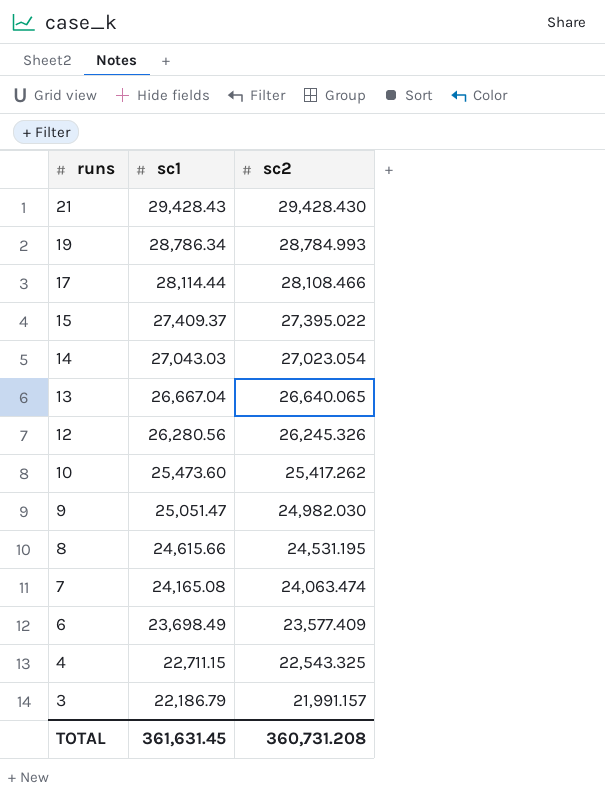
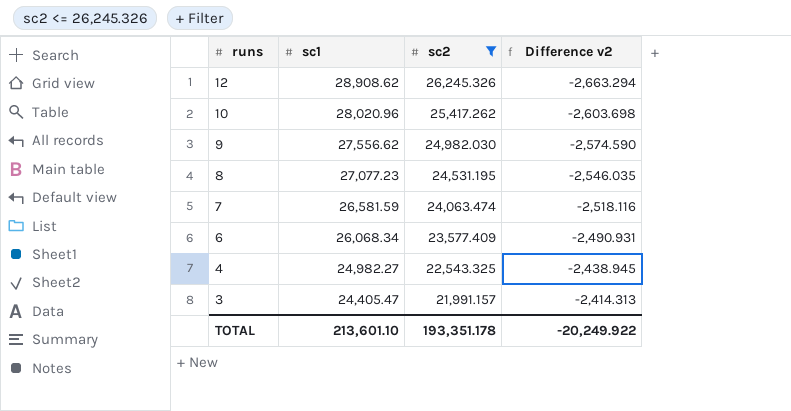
filter: none -> sc2 <= 26,245.326
column Difference v2 | formula: none -> [sc2] - [sc1]
12 | sc1: 26,280.56 -> 28,908.62
10 | sc1: 25,473.60 -> 28,020.96
9 | sc1: 25,051.47 -> 27,556.62
8 | sc1: 24,615.66 -> 27,077.23
7 | sc1: 24,165.08 -> 26,581.59
6 | sc1: 23,698.49 -> 26,068.34
4 | sc1: 22,711.15 -> 24,982.27
3 | sc1: 22,186.79 -> 24,405.47
TOTAL | sc1: 361,631.45 -> 213,601.10
TOTAL | sc2: 360,731.208 -> 193,351.178

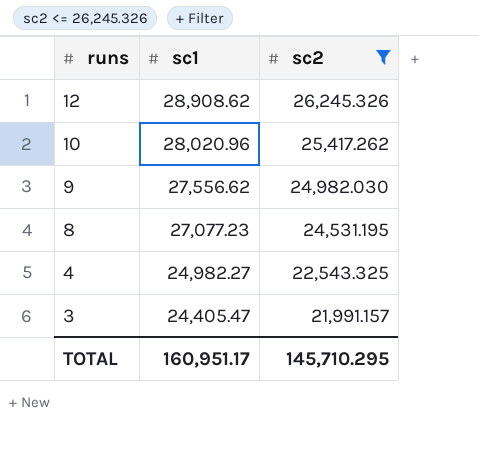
column Difference v2 | formula: [sc2] - [sc1] -> none
row 7: 26,581.59 | 24,063.474 | -2,518.116 -> none
row 6: 26,068.34 | 23,577.409 | -2,490.931 -> none
TOTAL | sc1: 213,601.10 -> 160,951.17
TOTAL | sc2: 193,351.178 -> 145,710.295

